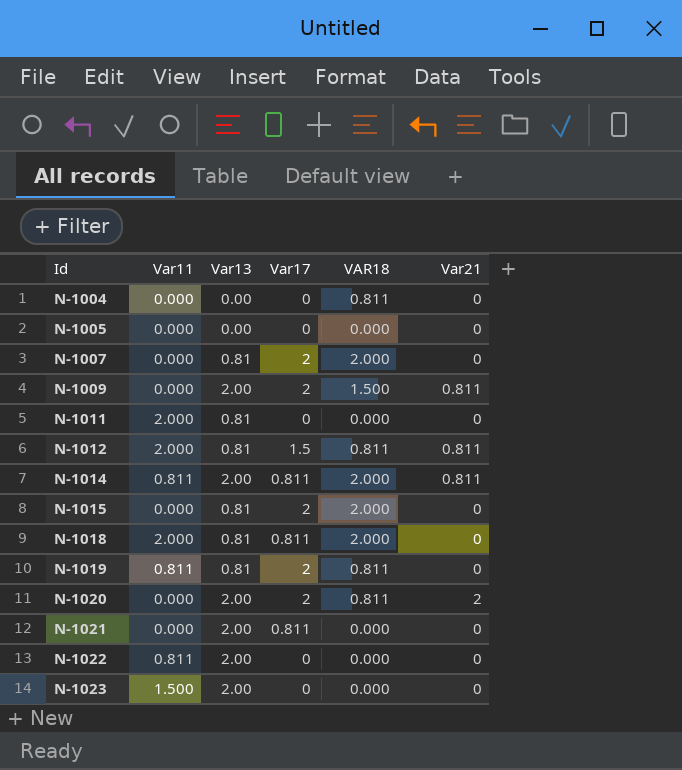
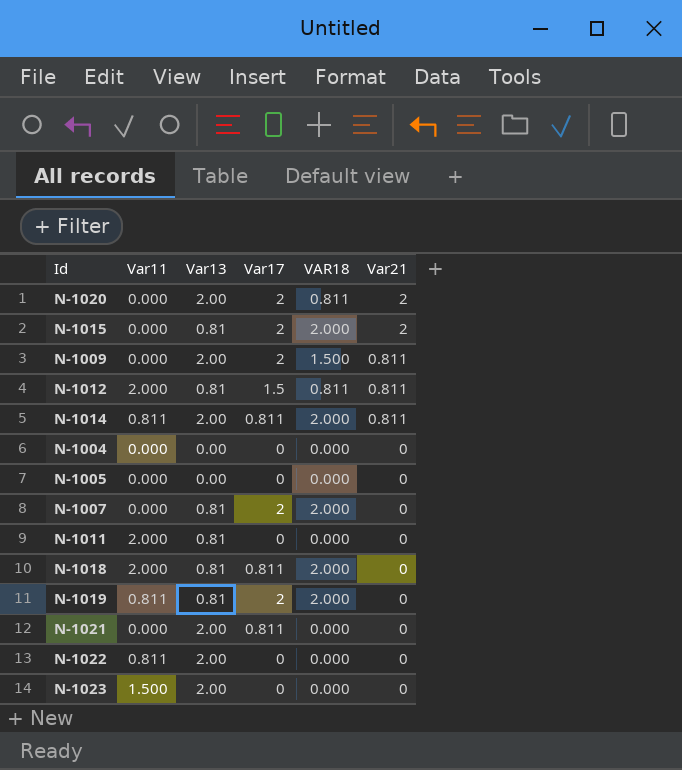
row order: Id ascending -> Var21 descending
N-1015 | Var21: 0 -> 2
N-1004 | VAR18: 0.811 -> 0.000
N-1019 | VAR18: 0.811 -> 2.000

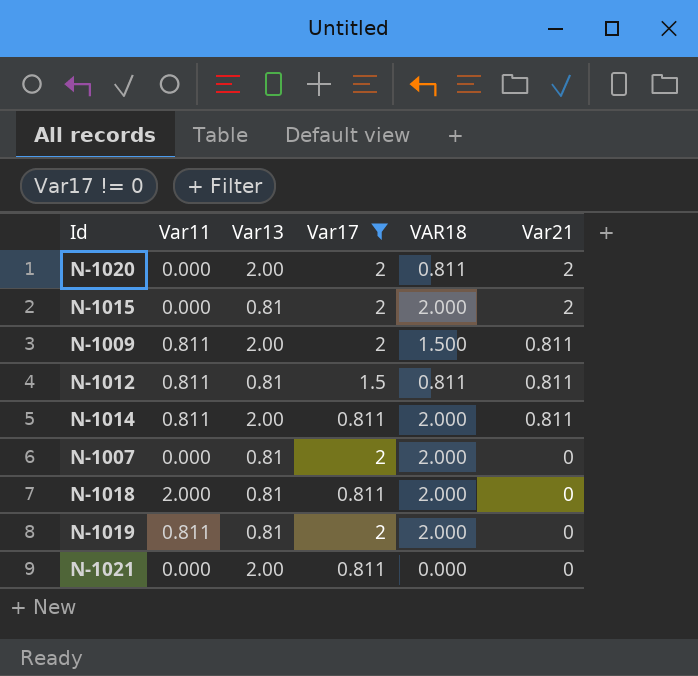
filter: none -> Var17 != 0
N-1009 | Var11: 0.000 -> 0.811
N-1012 | Var11: 2.000 -> 0.811

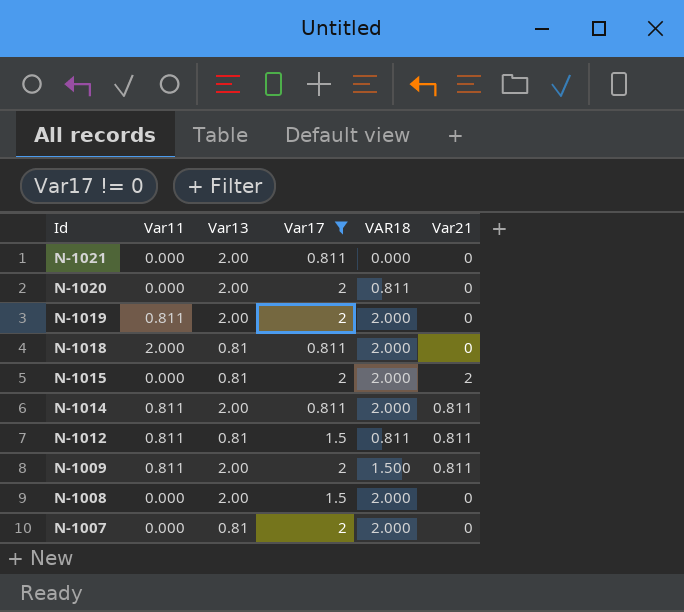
row order: Var21 descending -> Id descending
N-1020 | Var21: 2 -> 0
N-1019 | Var13: 0.81 -> 2.00
row N-1008: none -> 0.000 | 2.00 | 1.5 | 2.000 | 0

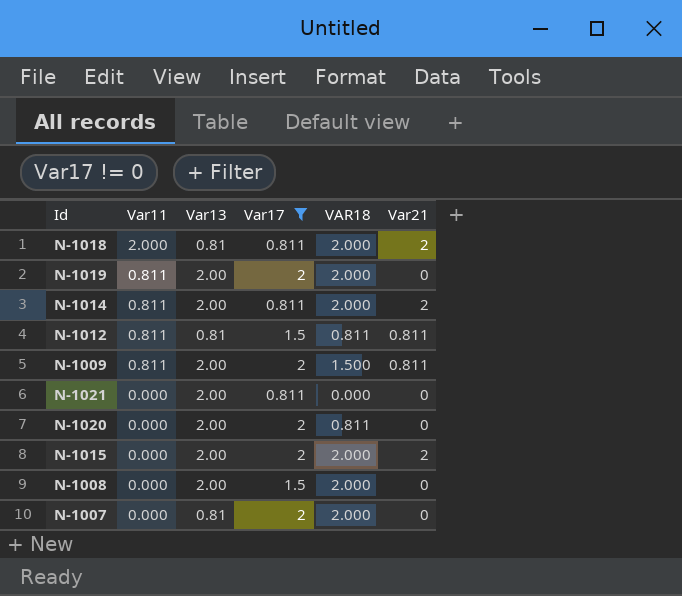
row order: Id descending -> Var11 descending
N-1018 | Var21: 0 -> 2
N-1014 | Var21: 0.811 -> 2
N-1015 | Var13: 0.81 -> 2.00

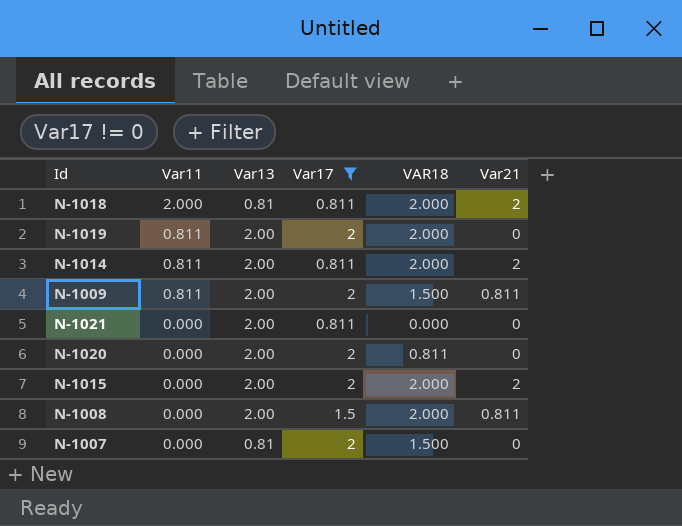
row N-1012: 0.811 | 0.81 | 1.5 | 0.811 | 0.811 -> none
N-1008 | Var21: 0 -> 0.811
N-1007 | VAR18: 2.000 -> 1.500

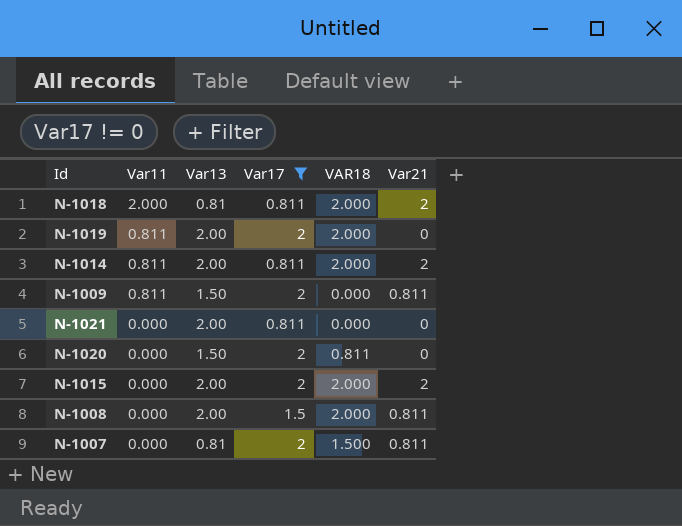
N-1009 | Var13: 2.00 -> 1.50
N-1009 | VAR18: 1.500 -> 0.000
N-1020 | Var13: 2.00 -> 1.50
N-1007 | Var21: 0 -> 0.811

